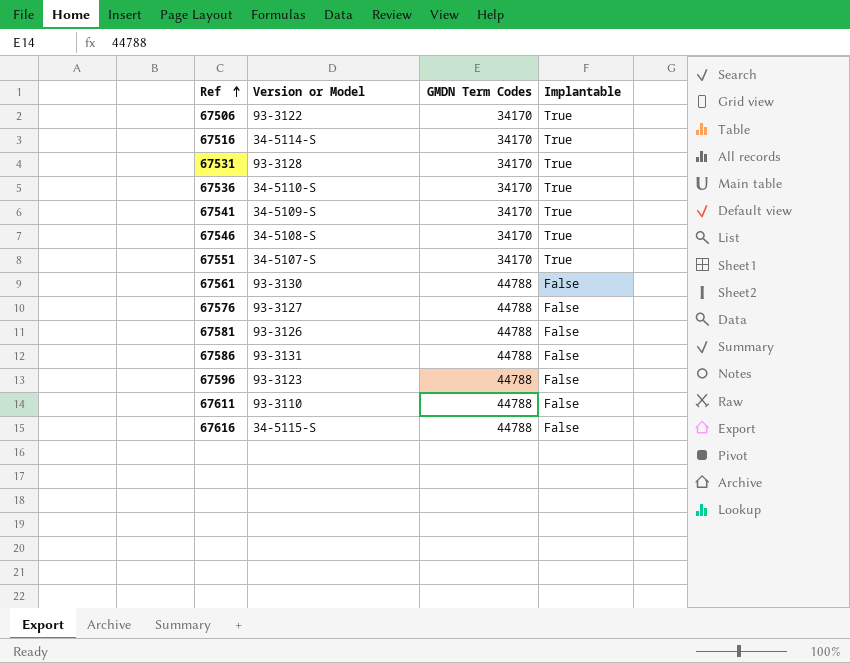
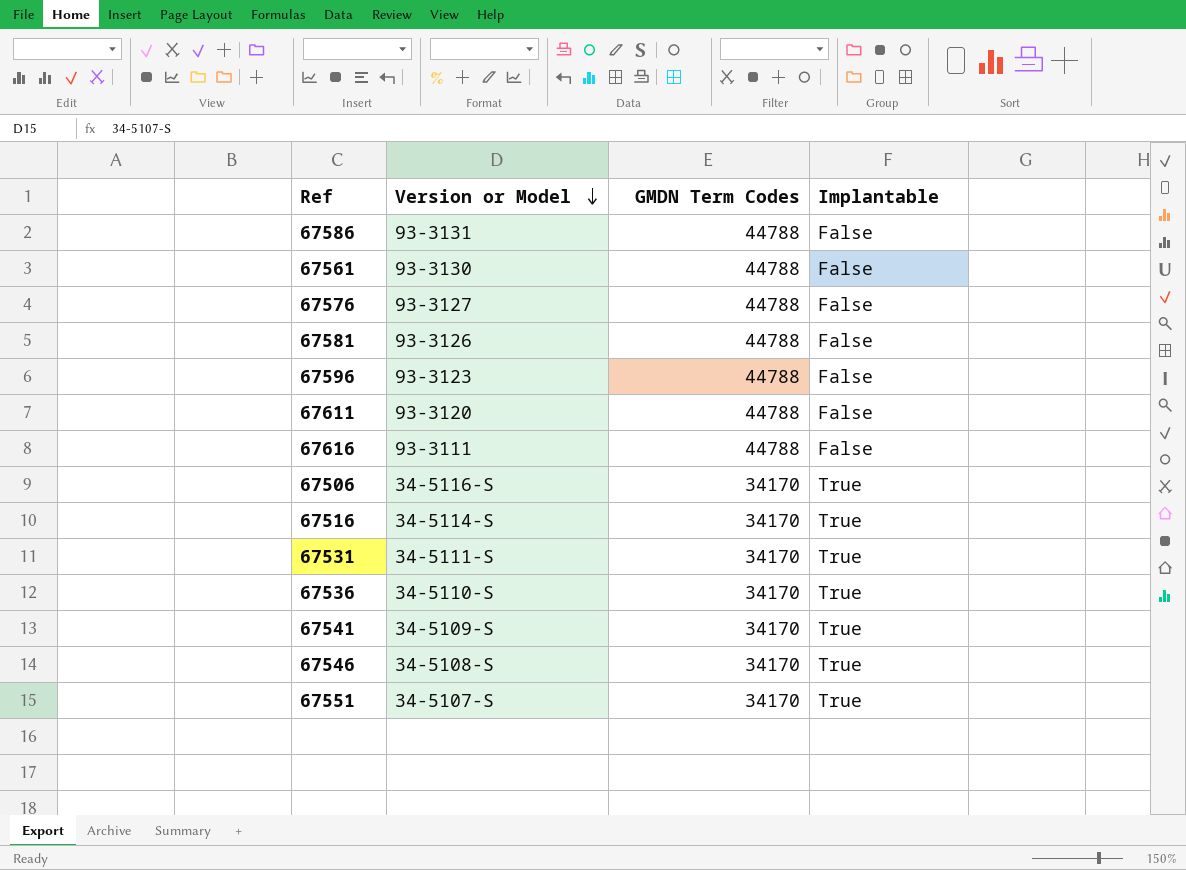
row order: Ref ascending -> Version or Model descending
67611 | Version or Model: 93-3110 -> 93-3120
67616 | Version or Model: 34-5115-S -> 93-3111
67506 | Version or Model: 93-3122 -> 34-5116-S
67531 | Version or Model: 93-3128 -> 34-5111-S

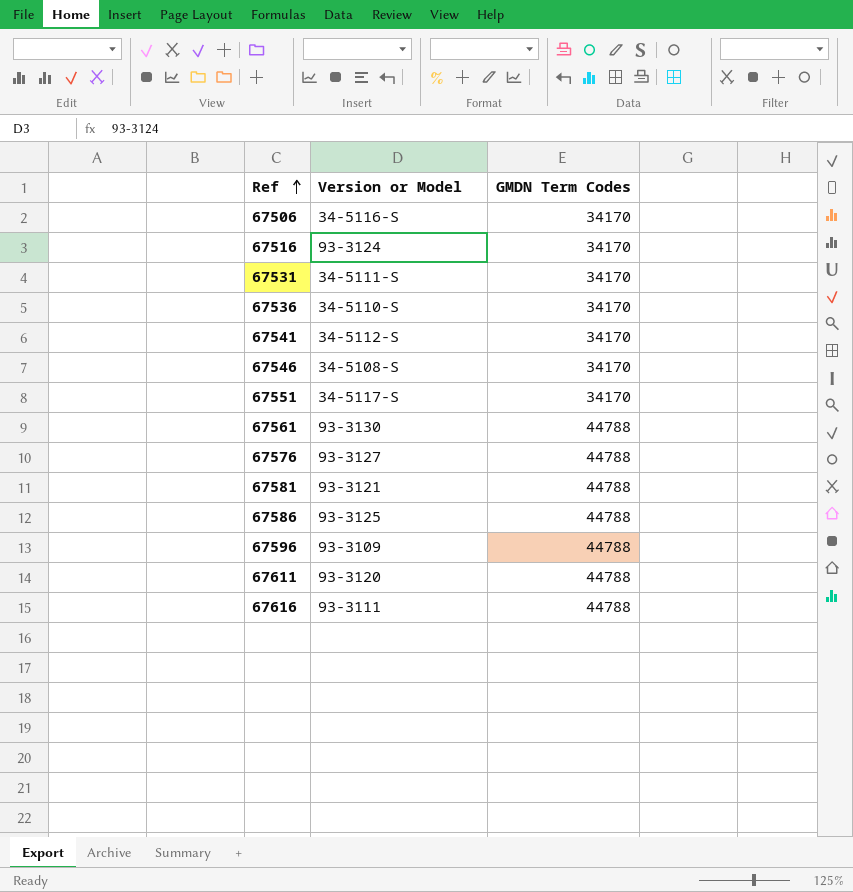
row order: Version or Model descending -> Ref ascending
column Implantable | position: 4 -> none
67516 | Version or Model: 34-5114-S -> 93-3124
67541 | Version or Model: 34-5109-S -> 34-5112-S
67551 | Version or Model: 34-5107-S -> 34-5117-S
67581 | Version or Model: 93-3126 -> 93-3121
67586 | Version or Model: 93-3131 -> 93-3125
67596 | Version or Model: 93-3123 -> 93-3109

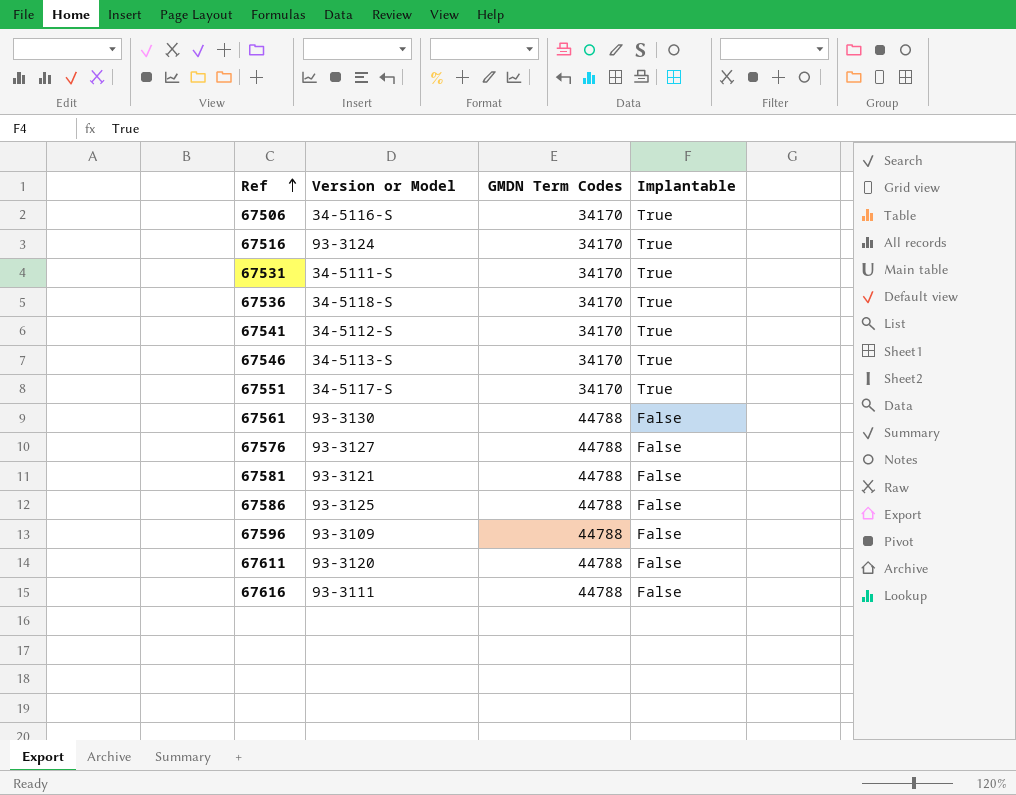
column Implantable | position: none -> 4
67536 | Version or Model: 34-5110-S -> 34-5118-S
67546 | Version or Model: 34-5108-S -> 34-5113-S

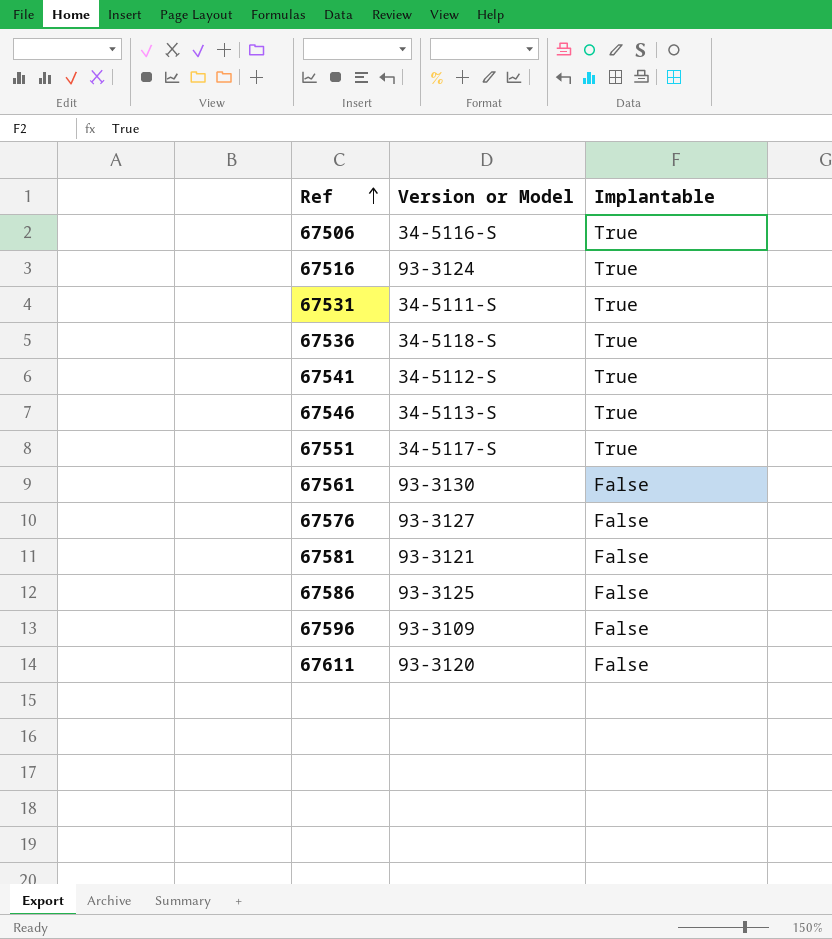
column GMDN Term Codes | position: 3 -> none
row 67616: 93-3111 | 44788 | False -> none

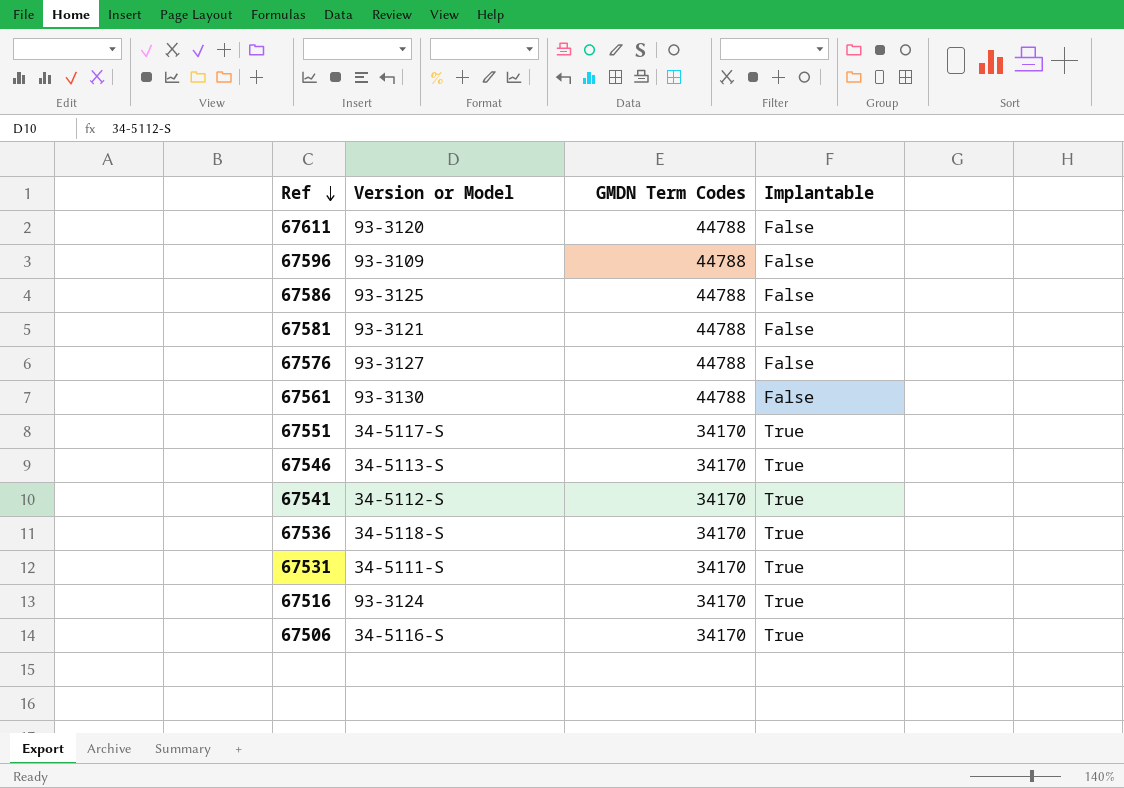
row order: Ref ascending -> Ref descending
column GMDN Term Codes | position: none -> 3

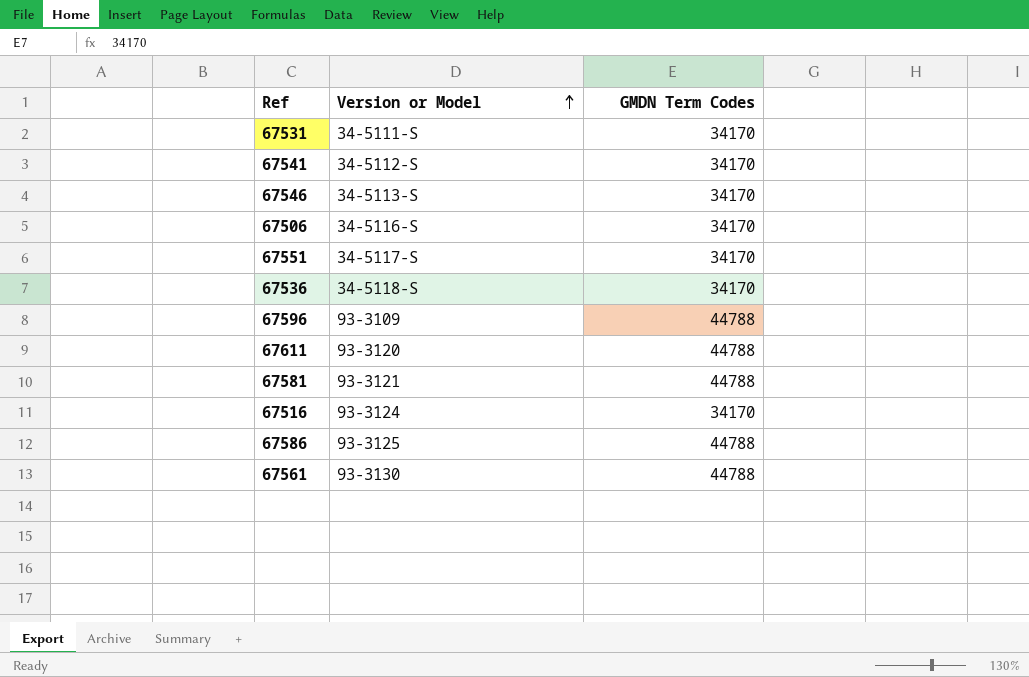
row order: Ref descending -> Version or Model ascending
column Implantable | position: 4 -> none
row 67576: 93-3127 | 44788 | False -> none

